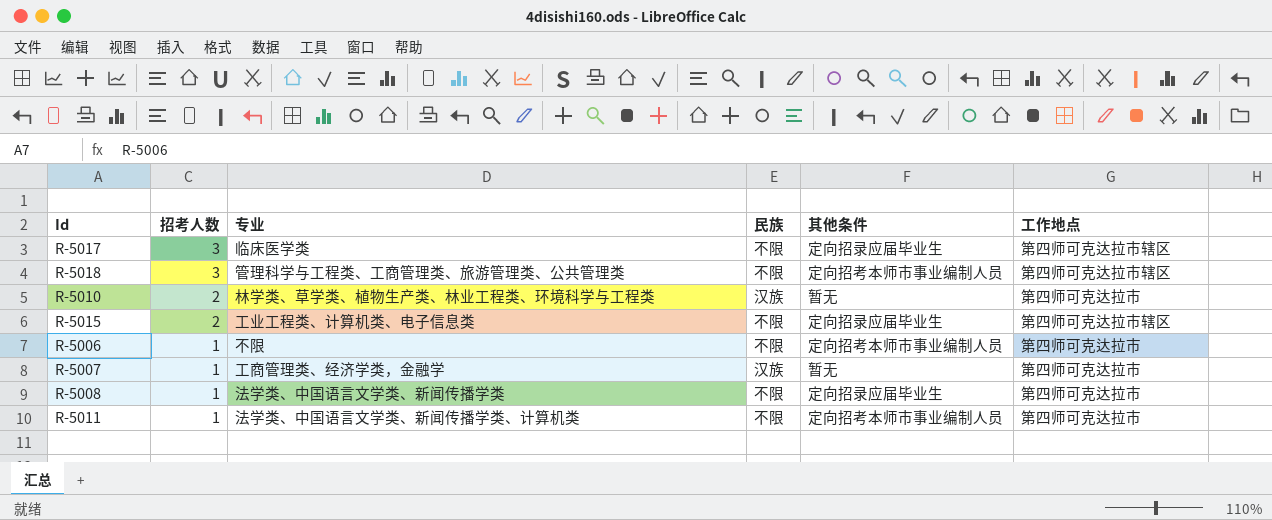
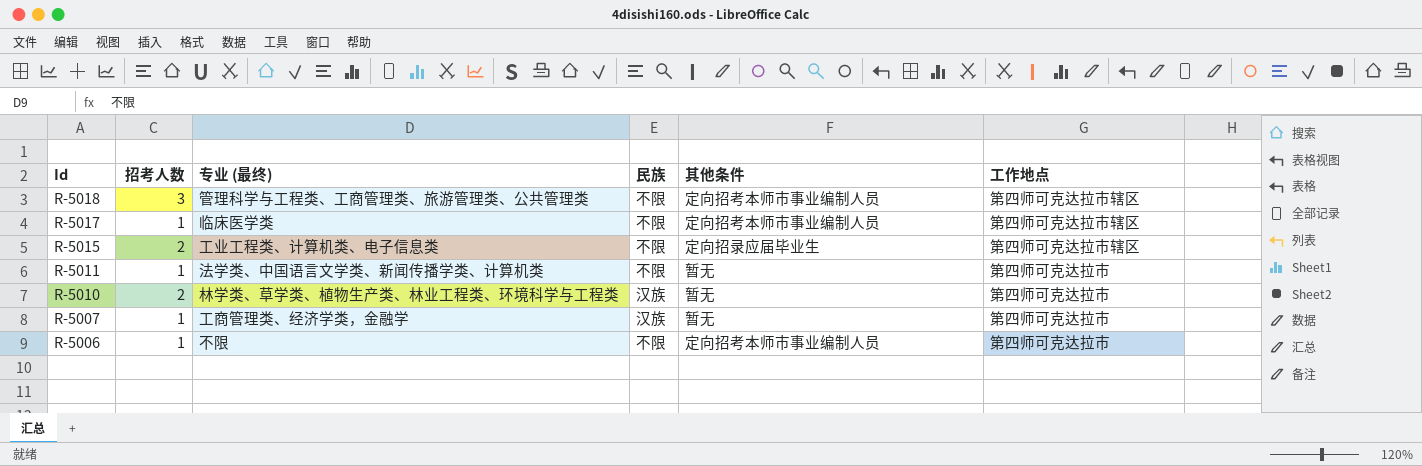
row order: 招考人数 descending -> Id descending
column name: 专业 -> 专业 (最终)
row R-5008: 1 | 法学类、中国语言文学类、新闻传播学类 | 不限 | 定向招录应届毕业生 | 第四师可克达拉市 -> none
R-5017 | 招考人数: 3 -> 1
R-5017 | 其他条件: 定向招录应届毕业生 -> 定向招考本师市事业编制人员
R-5011 | 其他条件: 定向招考本师市事业编制人员 -> 暂无

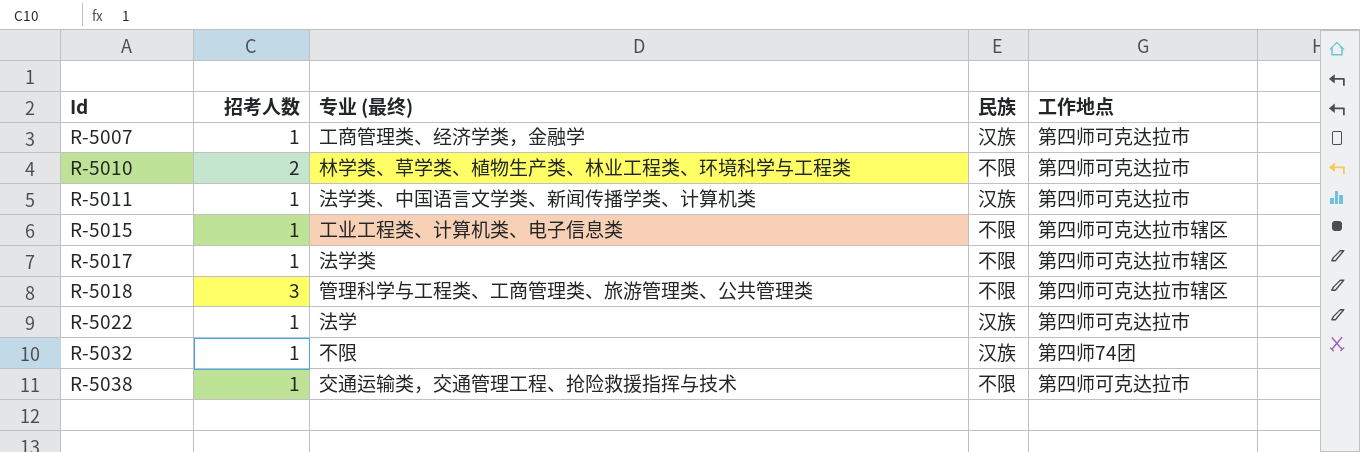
row order: Id descending -> Id ascending
column 其他条件 | position: 5 -> none
row R-5006: 1 | 不限 | 不限 | 定向招考本师市事业编制人员 | 第四师可克达拉市 -> none
R-5010 | 民族: 汉族 -> 不限
R-5011 | 民族: 不限 -> 汉族
R-5015 | 招考人数: 2 -> 1
R-5017 | 专业 (最终): 临床医学类 -> 法学类
row R-5022: none -> 1 | 法学 | 汉族 | 第四师可克达拉市
row R-5032: none -> 1 | 不限 | 汉族 | 第四师74团
row R-5038: none -> 1 | 交通运输类，交通管理工程、抢险救援指挥与技术 | 不限 | 第四师可克达拉市

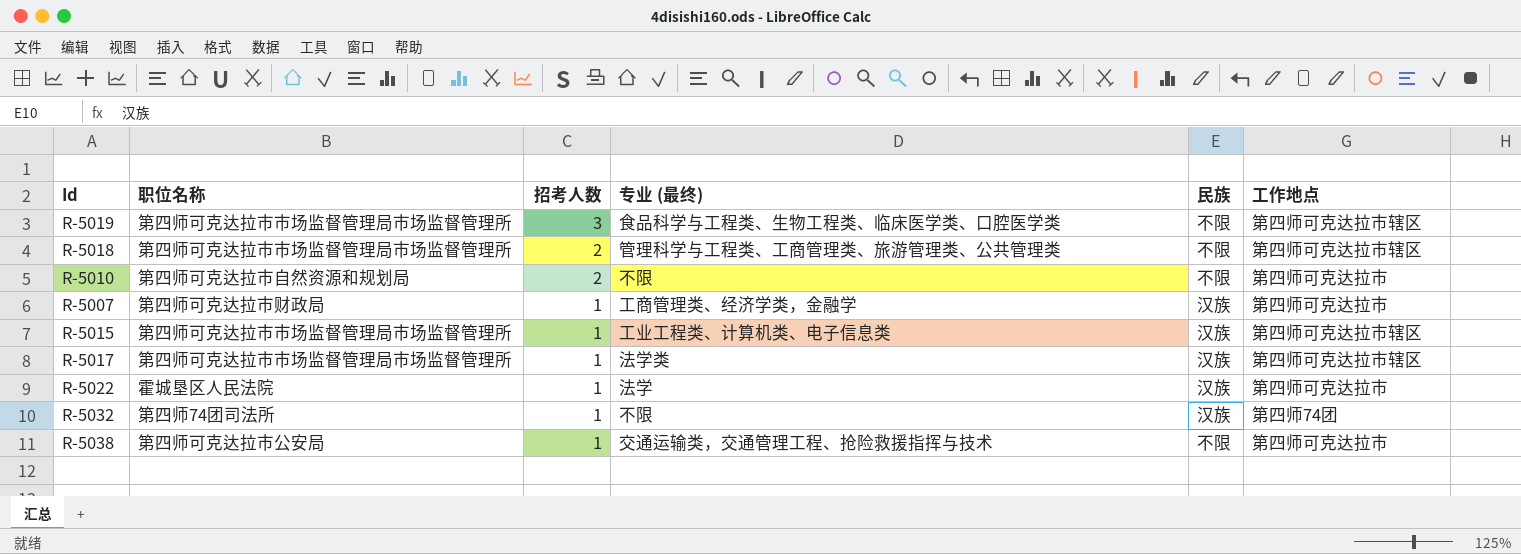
row order: Id ascending -> 招考人数 descending
column 职位名称 | position: none -> 2
row R-5011: 1 | 法学类、中国语言文学类、新闻传播学类、计算机类 | 汉族 | 第四师可克达拉市 -> none
row R-5019: none -> 第四师可克达拉市市场监督管理局市场监督管理所 | 3 | 食品科学与工程类、生物工程类、临床医学类、口腔医学类 | 不限 | 第四师可克达拉市辖区
R-5018 | 招考人数: 3 -> 2
R-5010 | 专业 (最终): 林学类、草学类、植物生产类、林业工程类、环境科学与工程类 -> 不限
R-5015 | 民族: 不限 -> 汉族
R-5017 | 民族: 不限 -> 汉族

